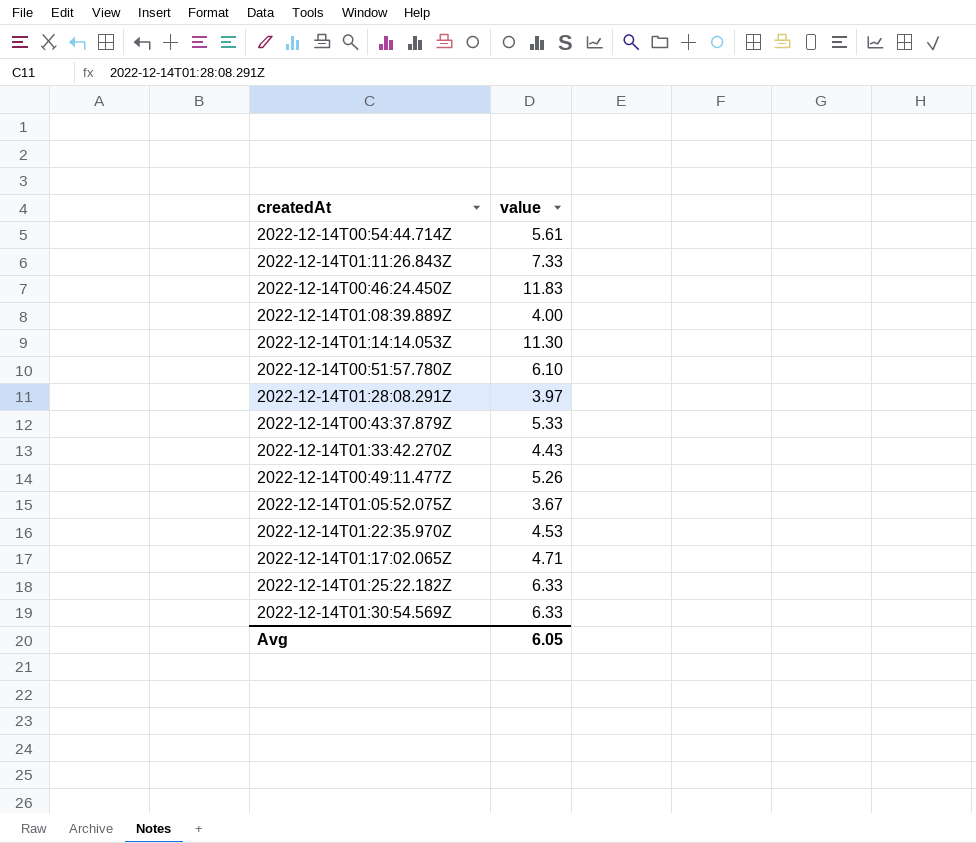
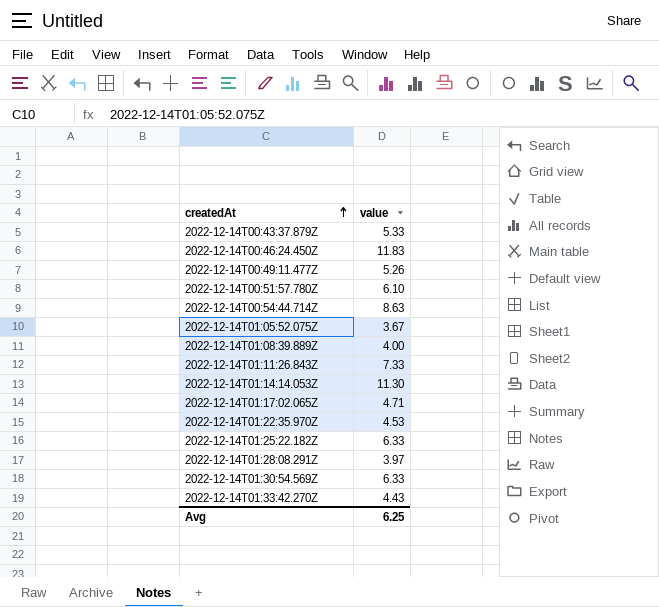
row order: none -> createdAt ascending
2022-12-14T00:54:44.714Z | value: 5.61 -> 8.63
Avg | value: 6.05 -> 6.25

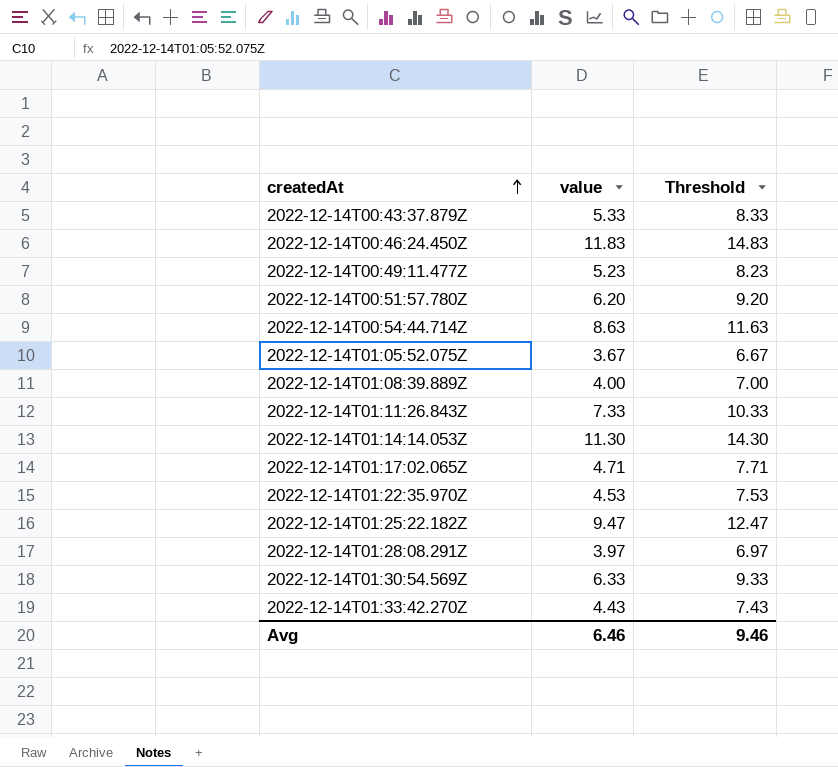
column Threshold | formula: none -> [value] + 3
2022-12-14T00:49:11.477Z | value: 5.26 -> 5.23
2022-12-14T00:51:57.780Z | value: 6.10 -> 6.20
2022-12-14T01:25:22.182Z | value: 6.33 -> 9.47
Avg | value: 6.25 -> 6.46

